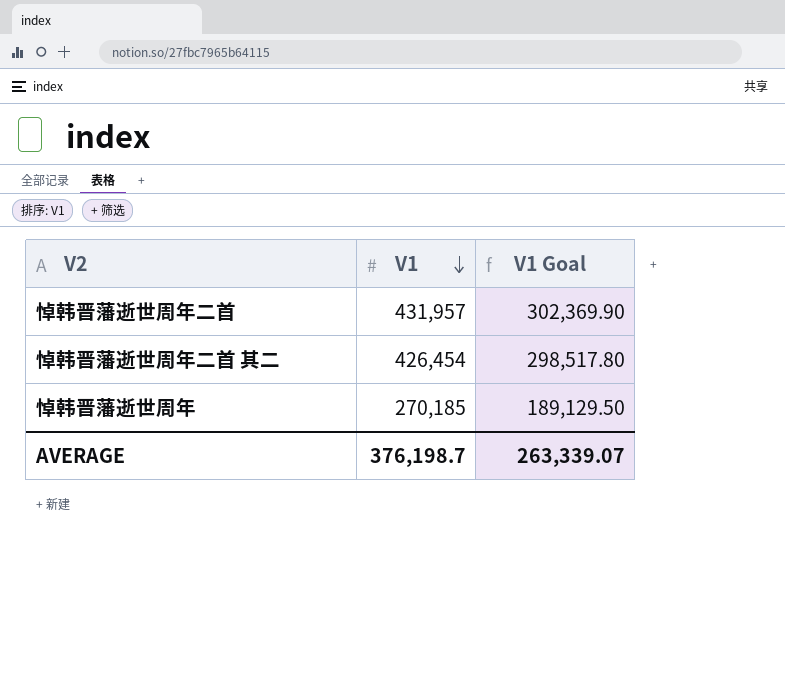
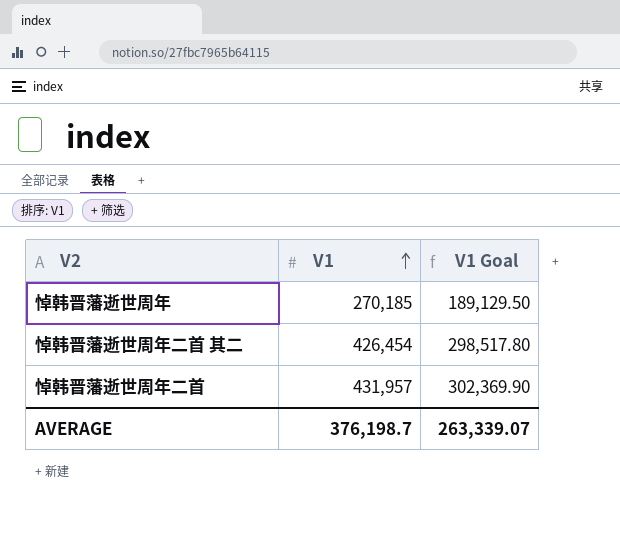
row order: V1 descending -> V1 ascending

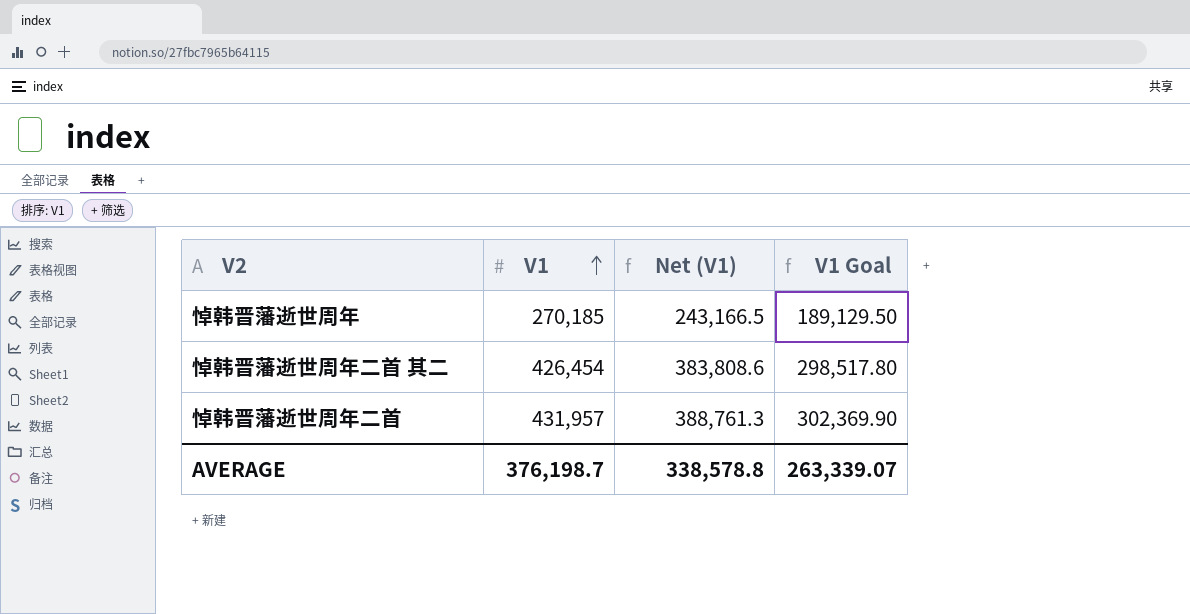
column Net (V1) | formula: none -> [V1] * 0.9

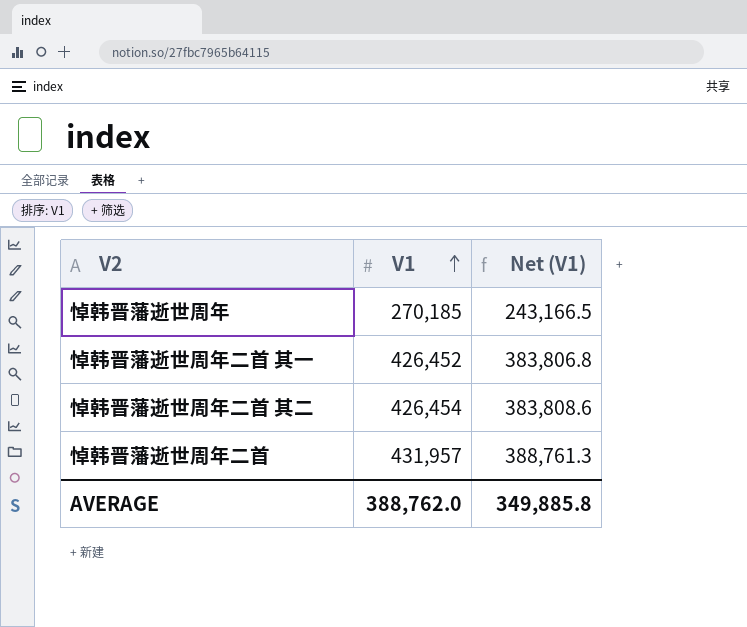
column V1 Goal | formula: [V1] * 0.7 -> none
row 悼韩晋藩逝世周年二首 其一: none -> 426,452 | 383,806.8
AVERAGE | V1: 376,198.7 -> 388,762.0
AVERAGE | Net (V1): 338,578.8 -> 349,885.8

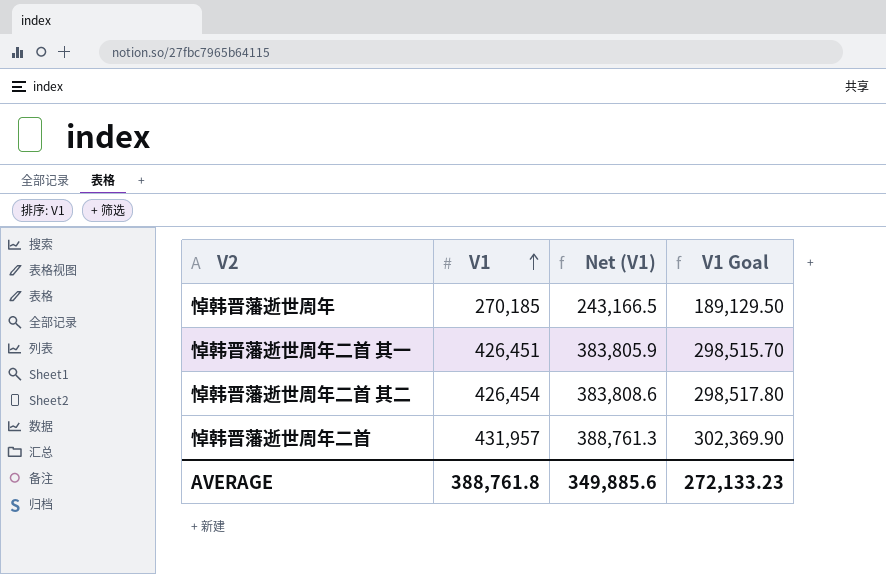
column V1 Goal | formula: none -> [V1] * 0.7
悼韩晋藩逝世周年二首 其一 | V1: 426,452 -> 426,451
悼韩晋藩逝世周年二首 其一 | Net (V1): 383,806.8 -> 383,805.9
AVERAGE | V1: 388,762.0 -> 388,761.8
AVERAGE | Net (V1): 349,885.8 -> 349,885.6

